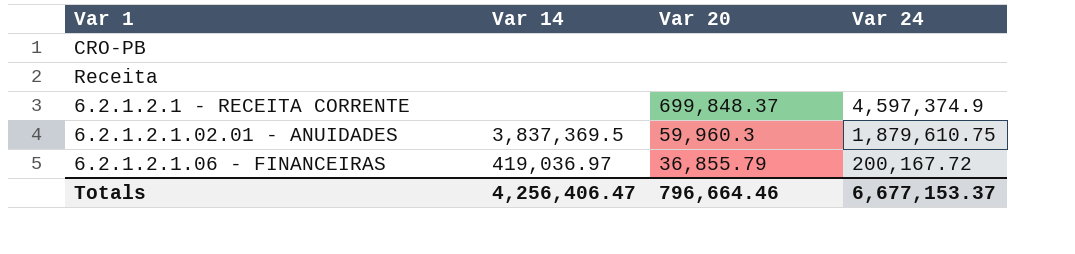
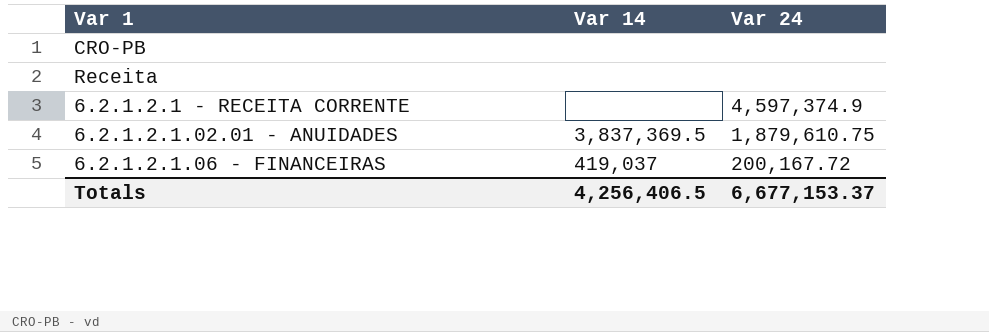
column Var 20 | position: 3 -> none
6.2.1.2.1.06 - FINANCEIRAS | Var 14: 419,036.97 -> 419,037
Totals | Var 14: 4,256,406.47 -> 4,256,406.5

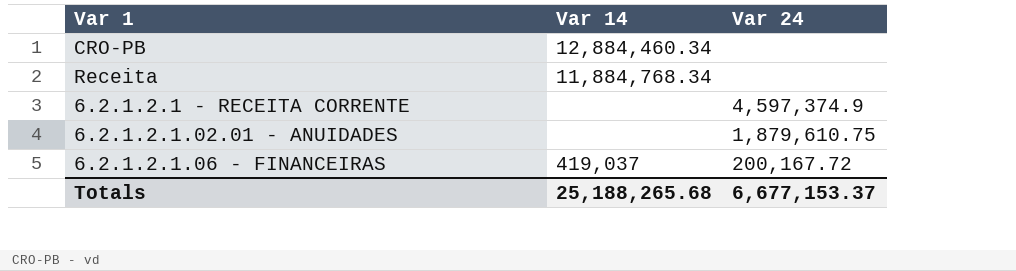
CRO-PB | Var 14: none -> 12,884,460.34
Receita | Var 14: none -> 11,884,768.34
6.2.1.2.1.02.01 - ANUIDADES | Var 14: 3,837,369.5 -> none
Totals | Var 14: 4,256,406.5 -> 25,188,265.68

